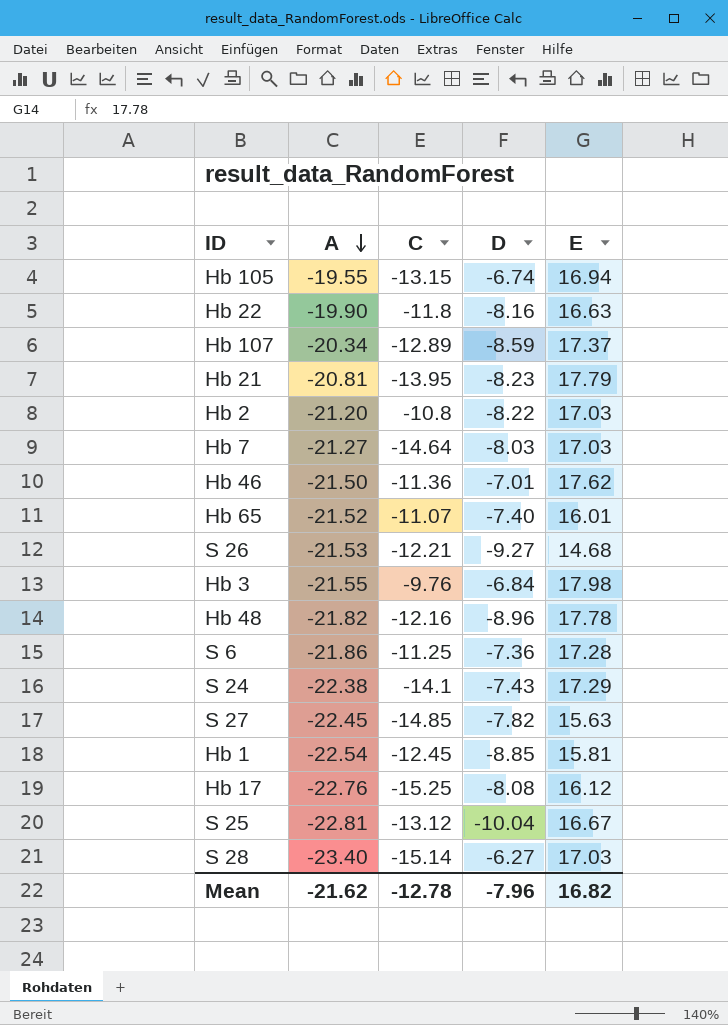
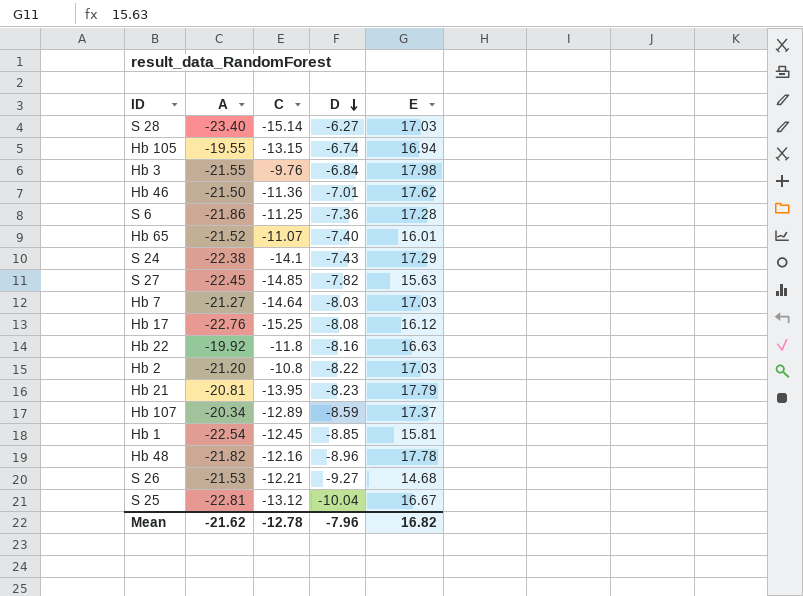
row order: A descending -> D descending
Hb 22 | A: -19.90 -> -19.92

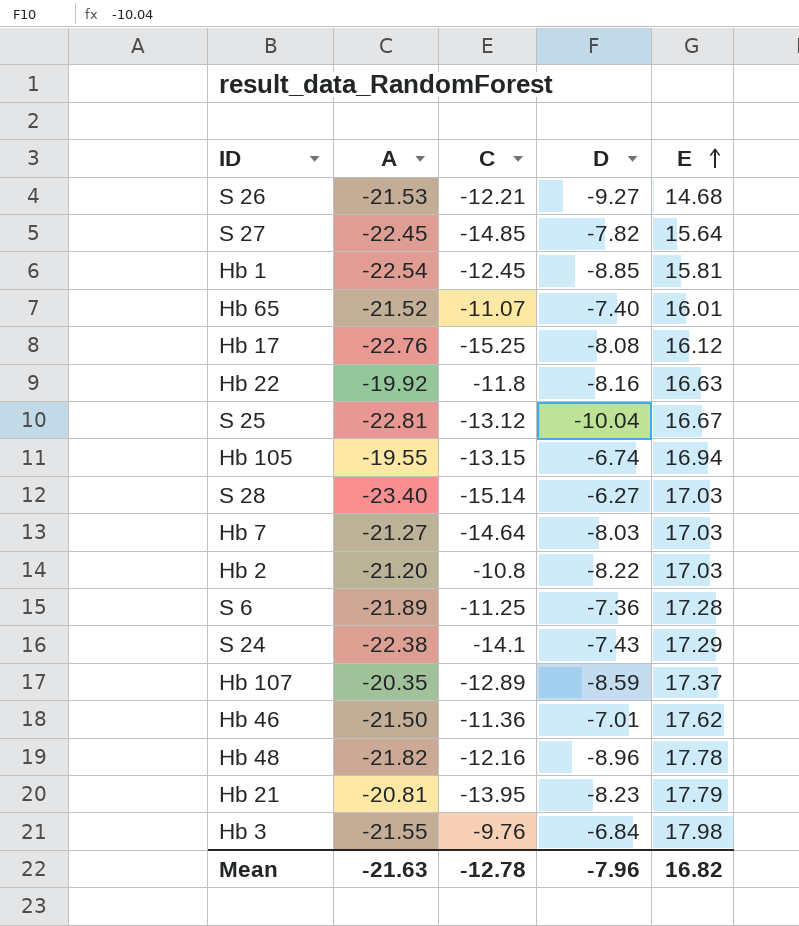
row order: D descending -> E ascending
S 27 | E: 15.63 -> 15.64
S 6 | A: -21.86 -> -21.89
Hb 107 | A: -20.34 -> -20.35
Mean | A: -21.62 -> -21.63

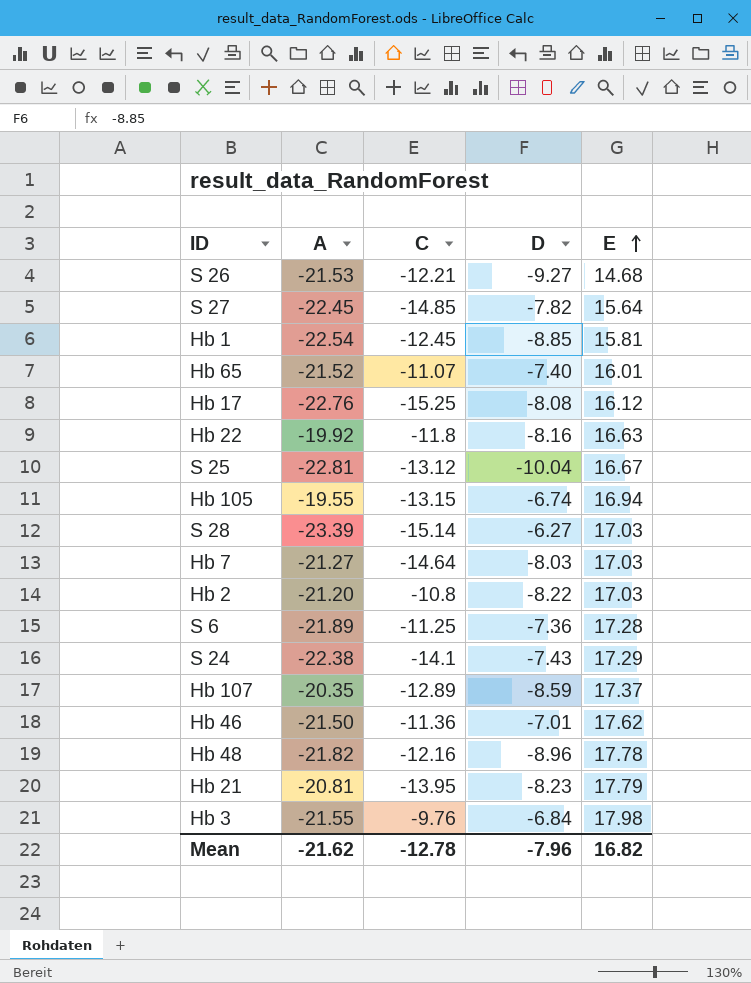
S 28 | A: -23.40 -> -23.39
Mean | A: -21.63 -> -21.62

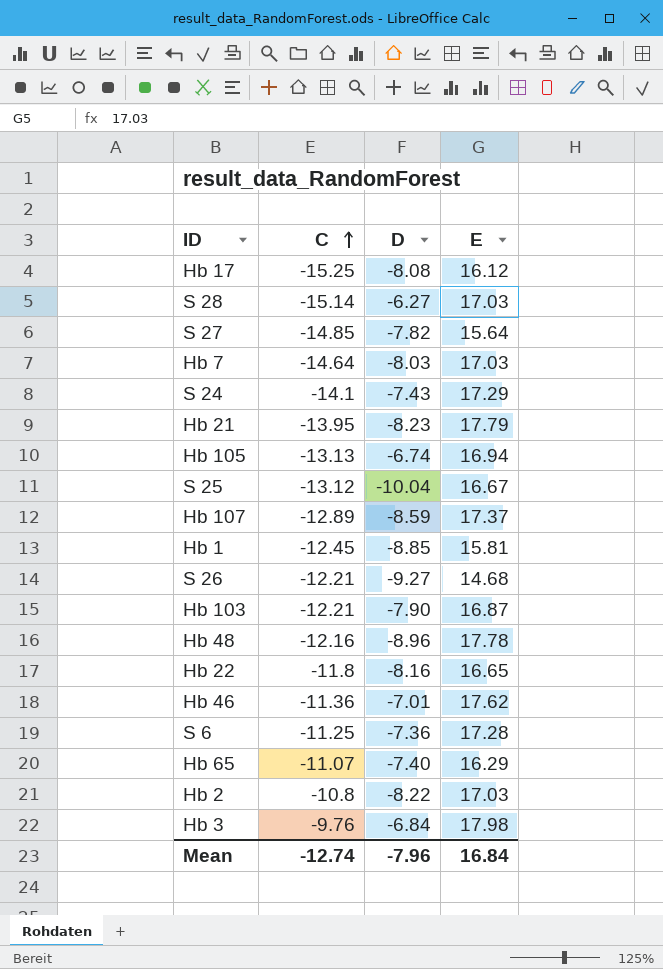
row order: E ascending -> C ascending
column A | position: 2 -> none
Hb 105 | C: -13.15 -> -13.13
row Hb 103: none -> -12.21 | -7.90 | 16.87
Hb 22 | E: 16.63 -> 16.65
Hb 65 | E: 16.01 -> 16.29
Mean | C: -12.78 -> -12.74
Mean | E: 16.82 -> 16.84

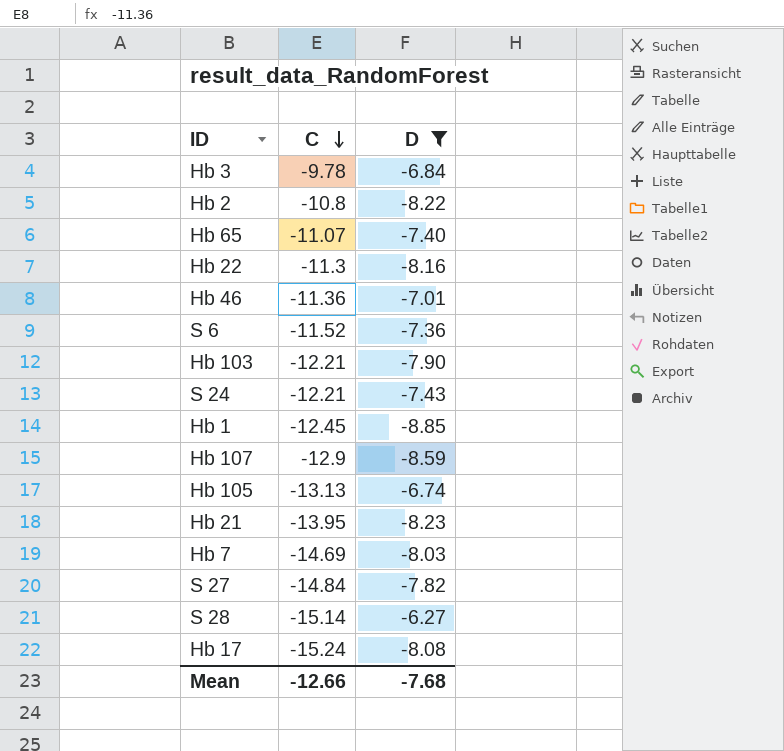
filter: none -> D >= -8.85
row order: C ascending -> C descending
column E | position: 4 -> none
Hb 3 | C: -9.76 -> -9.78
Hb 22 | C: -11.8 -> -11.3
S 6 | C: -11.25 -> -11.52
S 24 | C: -14.1 -> -12.21
Hb 107 | C: -12.89 -> -12.9
Hb 7 | C: -14.64 -> -14.69
S 27 | C: -14.85 -> -14.84
Hb 17 | C: -15.25 -> -15.24
Mean | C: -12.74 -> -12.66
Mean | D: -7.96 -> -7.68

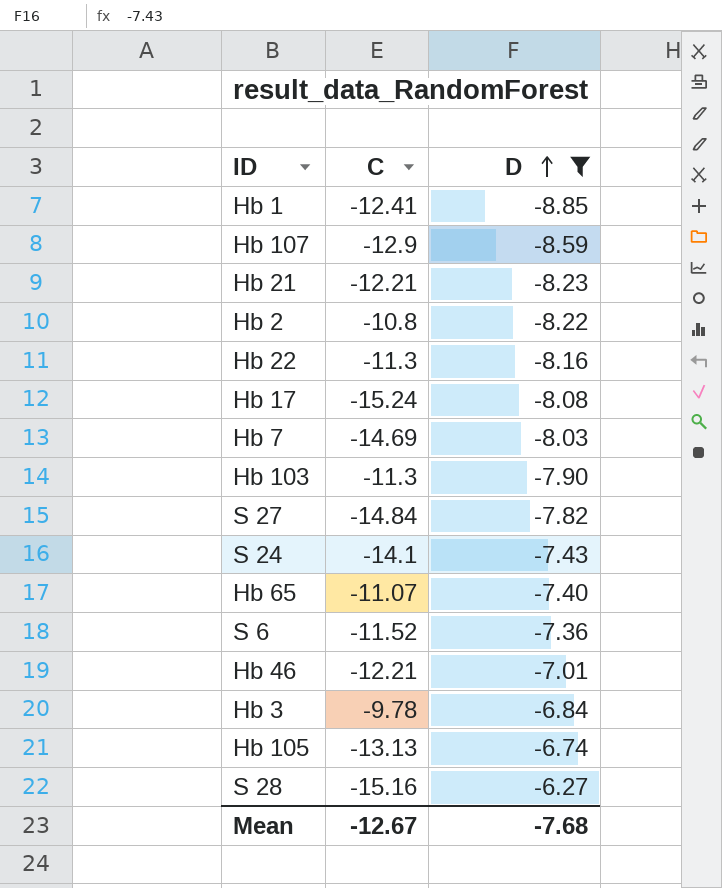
row order: C descending -> D ascending
Hb 1 | C: -12.45 -> -12.41
Hb 21 | C: -13.95 -> -12.21
Hb 103 | C: -12.21 -> -11.3
S 24 | C: -12.21 -> -14.1
Hb 46 | C: -11.36 -> -12.21
S 28 | C: -15.14 -> -15.16
Mean | C: -12.66 -> -12.67

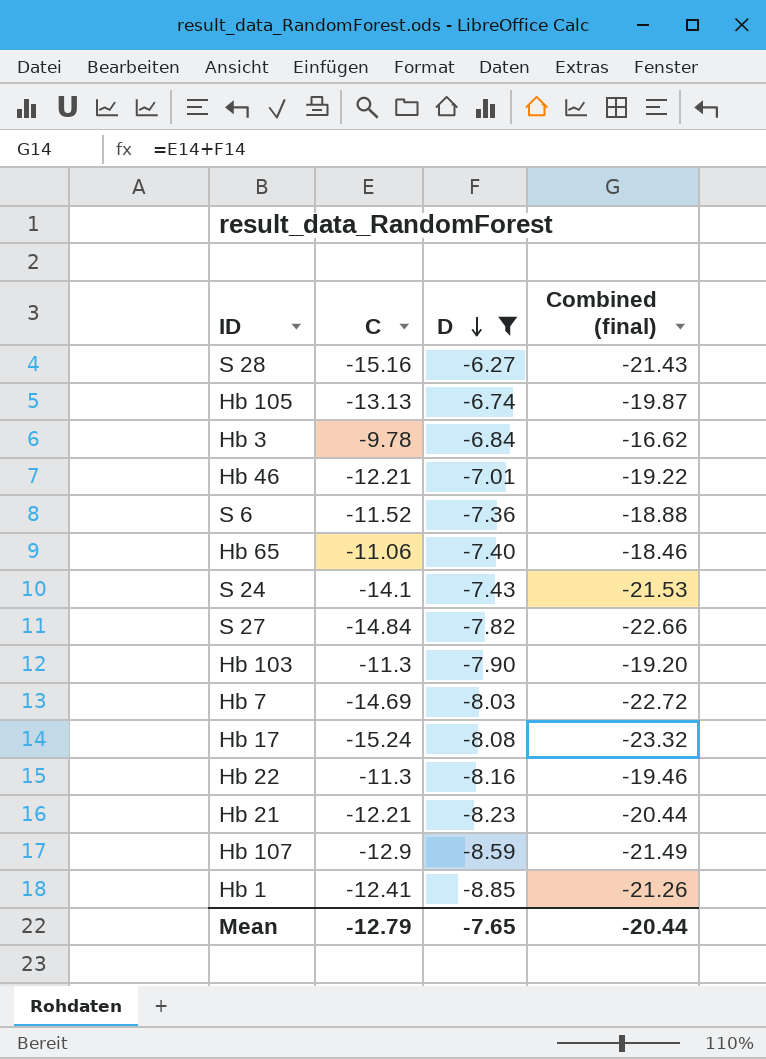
row order: D ascending -> D descending
column Combined (final) | formula: none -> [C] + [D]
row Hb 2: -10.8 | -8.22 -> none
Hb 65 | C: -11.07 -> -11.06
Mean | C: -12.67 -> -12.79
Mean | D: -7.68 -> -7.65

